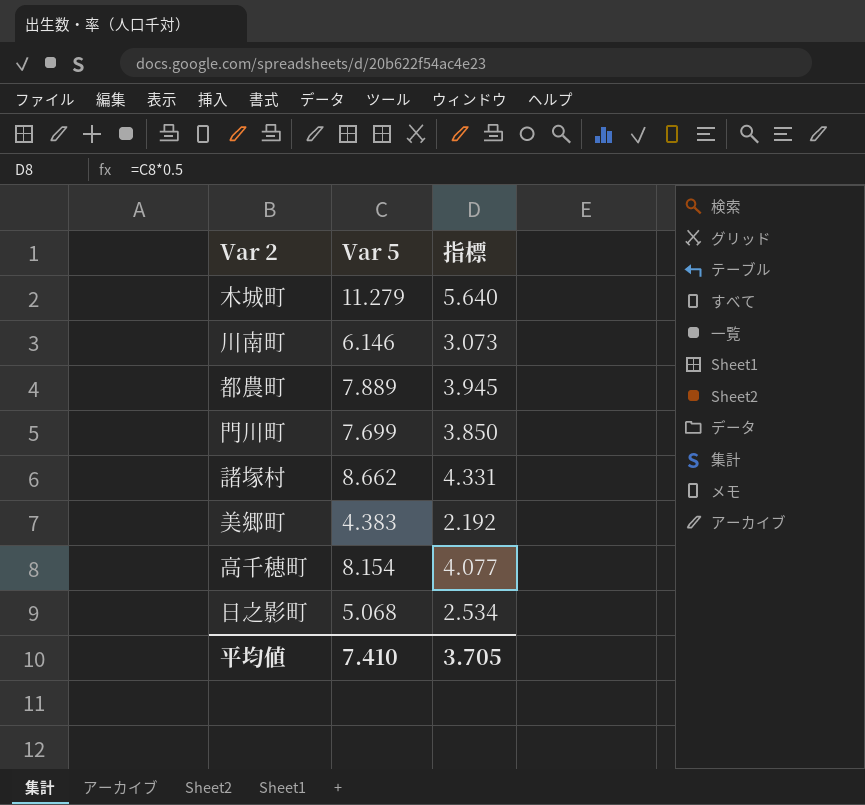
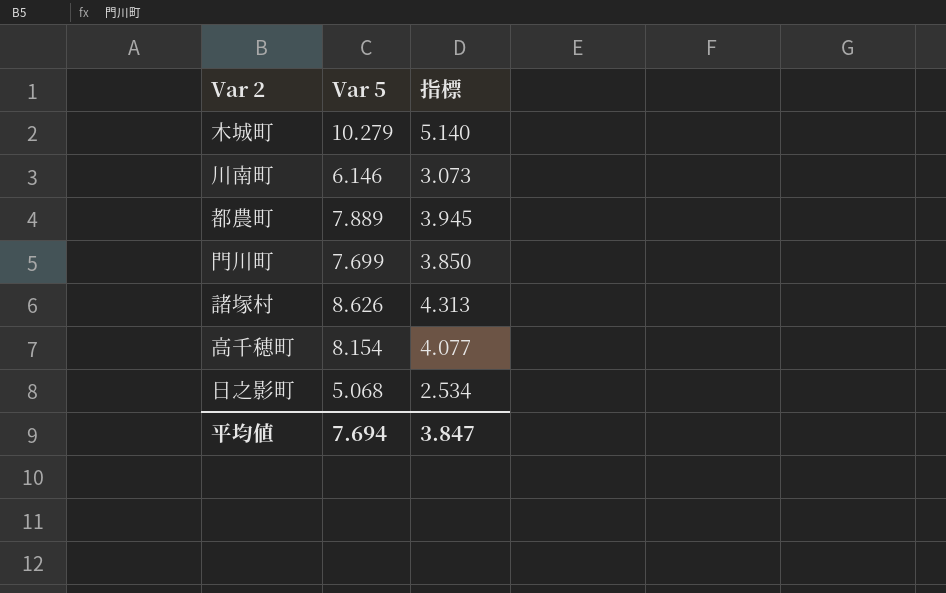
row 美郷町: 4.383 | 2.192 -> none
木城町 | Var 5: 11.279 -> 10.279
木城町 | 指標: 5.640 -> 5.140
諸塚村 | Var 5: 8.662 -> 8.626
諸塚村 | 指標: 4.331 -> 4.313
平均値 | Var 5: 7.410 -> 7.694
平均値 | 指標: 3.705 -> 3.847

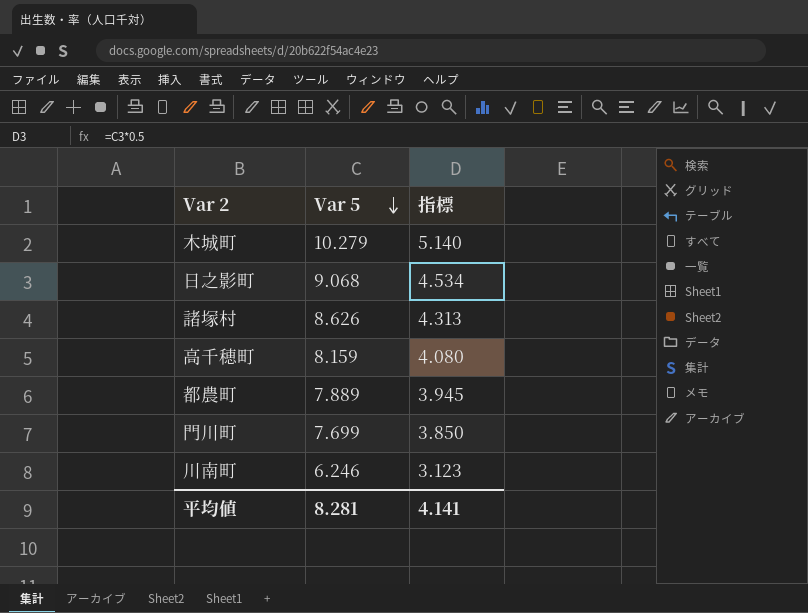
row order: none -> Var 5 descending
日之影町 | Var 5: 5.068 -> 9.068
日之影町 | 指標: 2.534 -> 4.534
高千穂町 | Var 5: 8.154 -> 8.159
高千穂町 | 指標: 4.077 -> 4.080
川南町 | Var 5: 6.146 -> 6.246
川南町 | 指標: 3.073 -> 3.123
平均値 | Var 5: 7.694 -> 8.281
平均値 | 指標: 3.847 -> 4.141

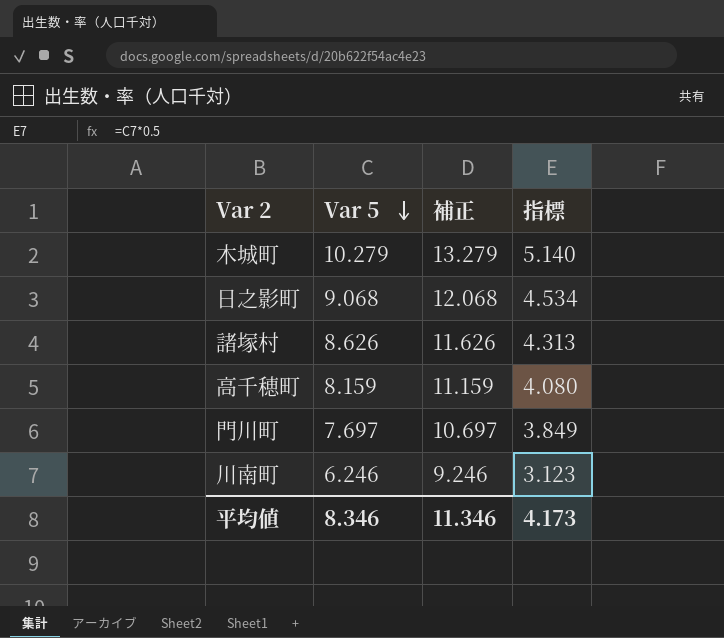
column 補正 | formula: none -> [Var 5] + 3
row 都農町: 7.889 | 3.945 -> none
門川町 | Var 5: 7.699 -> 7.697
門川町 | 指標: 3.850 -> 3.849
平均値 | Var 5: 8.281 -> 8.346
平均値 | 指標: 4.141 -> 4.173

